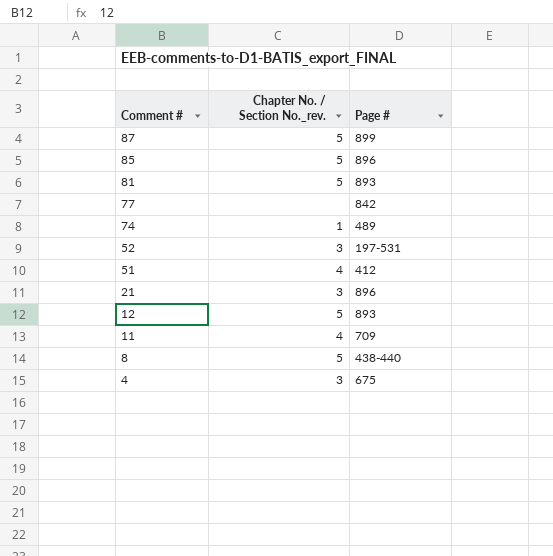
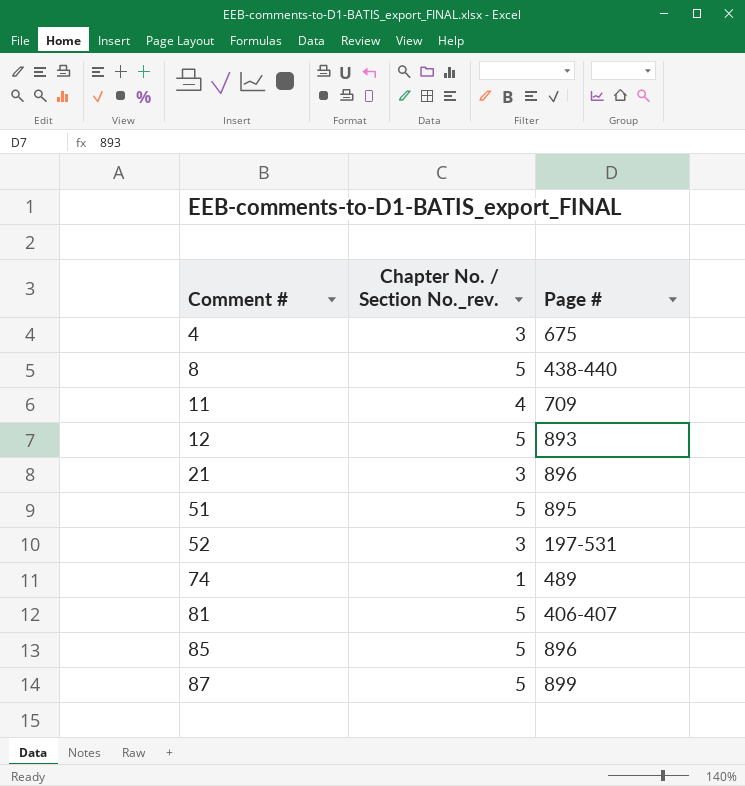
row order: Comment # descending -> Comment # ascending
row 77: none | 842 -> none
51 | Chapter No. / Section No._rev.: 4 -> 5
51 | Page #: 412 -> 895
81 | Page #: 893 -> 406-407

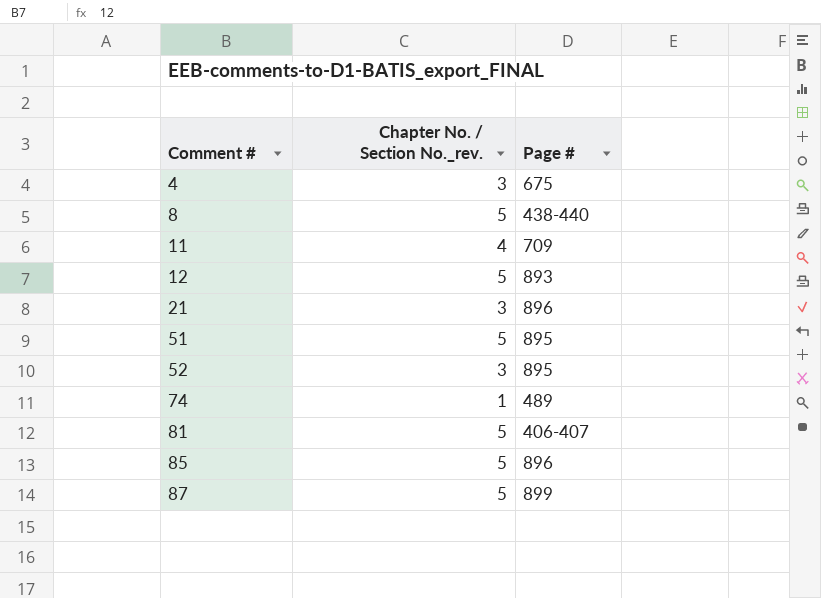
52 | Page #: 197-531 -> 895

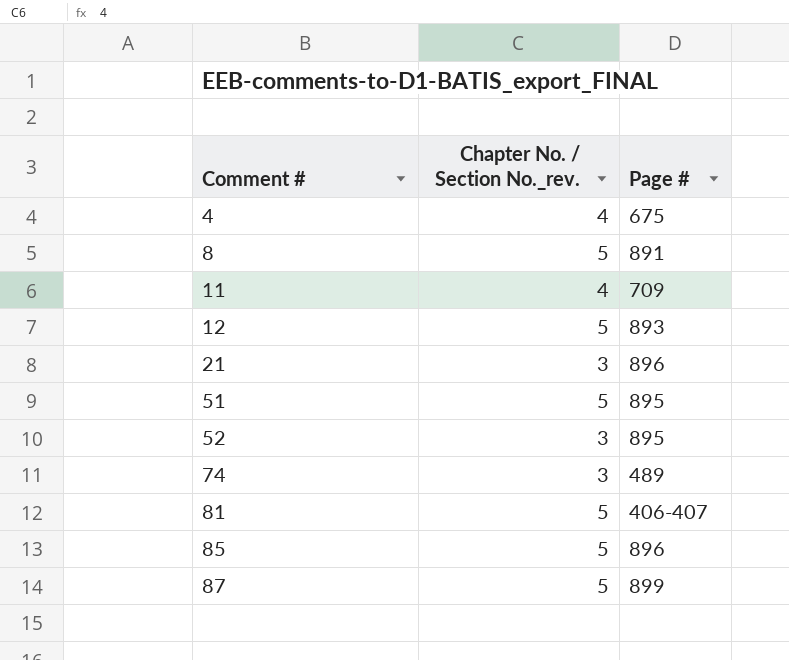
4 | Chapter No. / Section No._rev.: 3 -> 4
8 | Page #: 438-440 -> 891
74 | Chapter No. / Section No._rev.: 1 -> 3

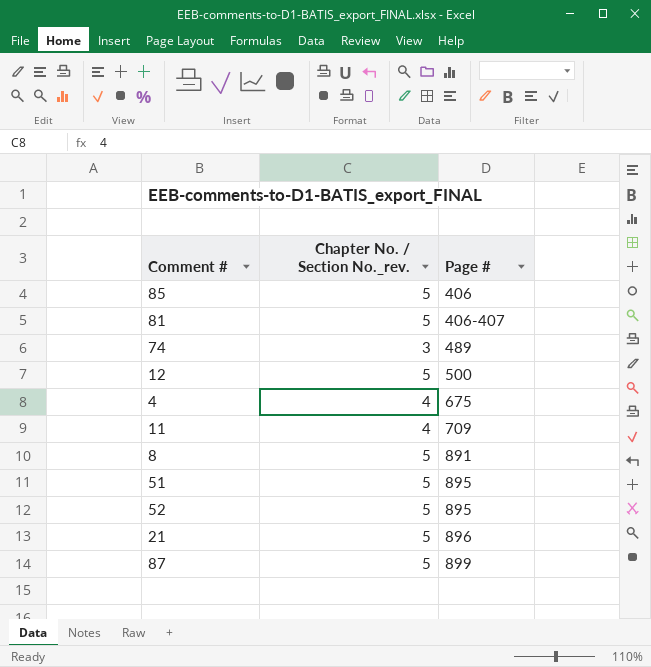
row order: Comment # ascending -> Page # ascending
85 | Page #: 896 -> 406
12 | Page #: 893 -> 500
52 | Chapter No. / Section No._rev.: 3 -> 5
21 | Chapter No. / Section No._rev.: 3 -> 5

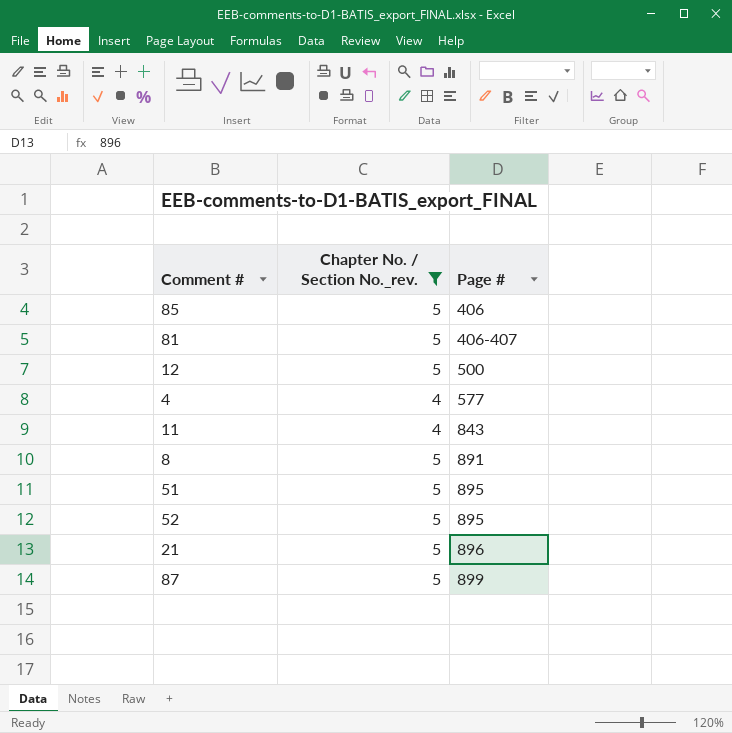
filter: none -> Chapter No. / Section No._rev. != 3
4 | Page #: 675 -> 577
11 | Page #: 709 -> 843

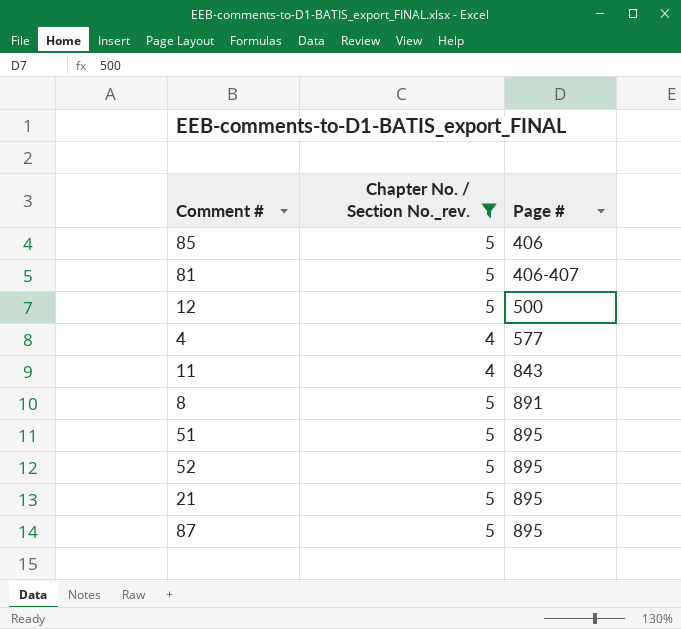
21 | Page #: 896 -> 895
87 | Page #: 899 -> 895

